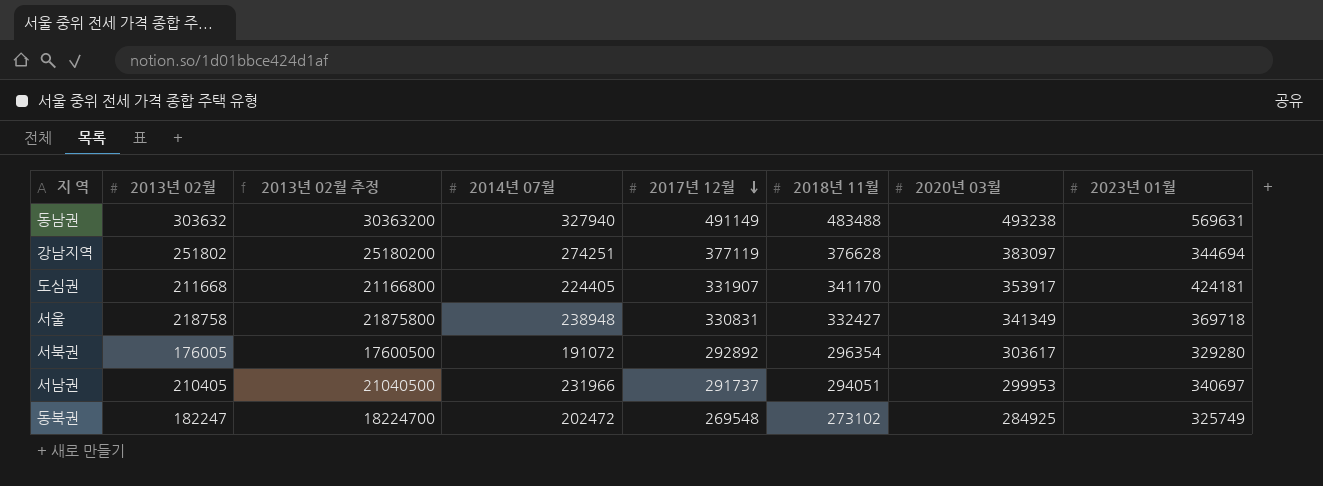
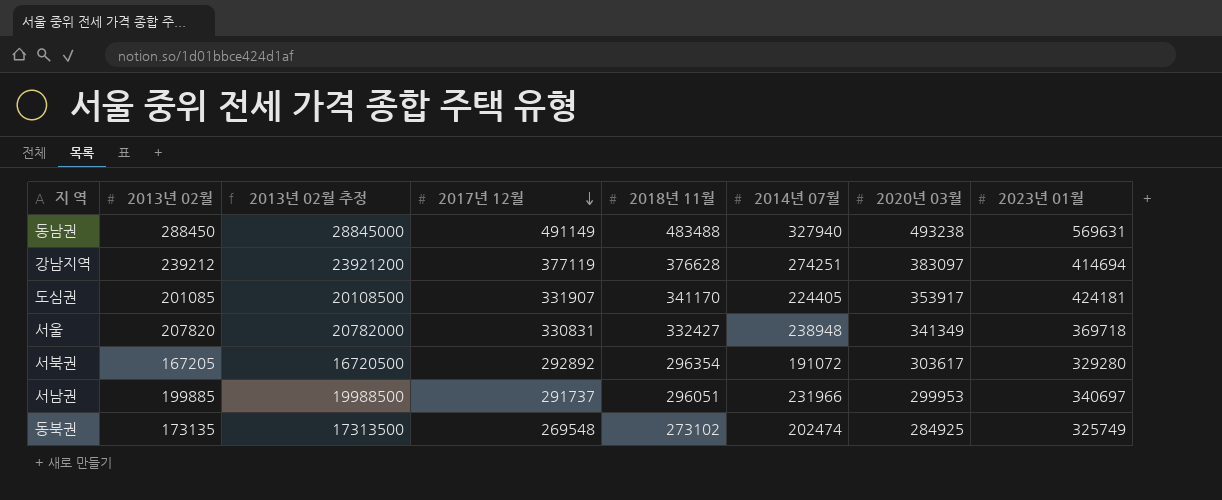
column 2014년 07월 | position: 4 -> 6
동남권 | 2013년 02월: 303632 -> 288450
동남권 | 2013년 02월 추정: 30363200 -> 28845000
강남지역 | 2013년 02월: 251802 -> 239212
강남지역 | 2013년 02월 추정: 25180200 -> 23921200
강남지역 | 2023년 01월: 344694 -> 414694
도심권 | 2013년 02월: 211668 -> 201085
도심권 | 2013년 02월 추정: 21166800 -> 20108500
서울 | 2013년 02월: 218758 -> 207820
서울 | 2013년 02월 추정: 21875800 -> 20782000
서북권 | 2013년 02월: 176005 -> 167205
서북권 | 2013년 02월 추정: 17600500 -> 16720500
서남권 | 2013년 02월: 210405 -> 199885
서남권 | 2013년 02월 추정: 21040500 -> 19988500
서남권 | 2018년 11월: 294051 -> 296051
동북권 | 2013년 02월: 182247 -> 173135
동북권 | 2013년 02월 추정: 18224700 -> 17313500
동북권 | 2014년 07월: 202472 -> 202474

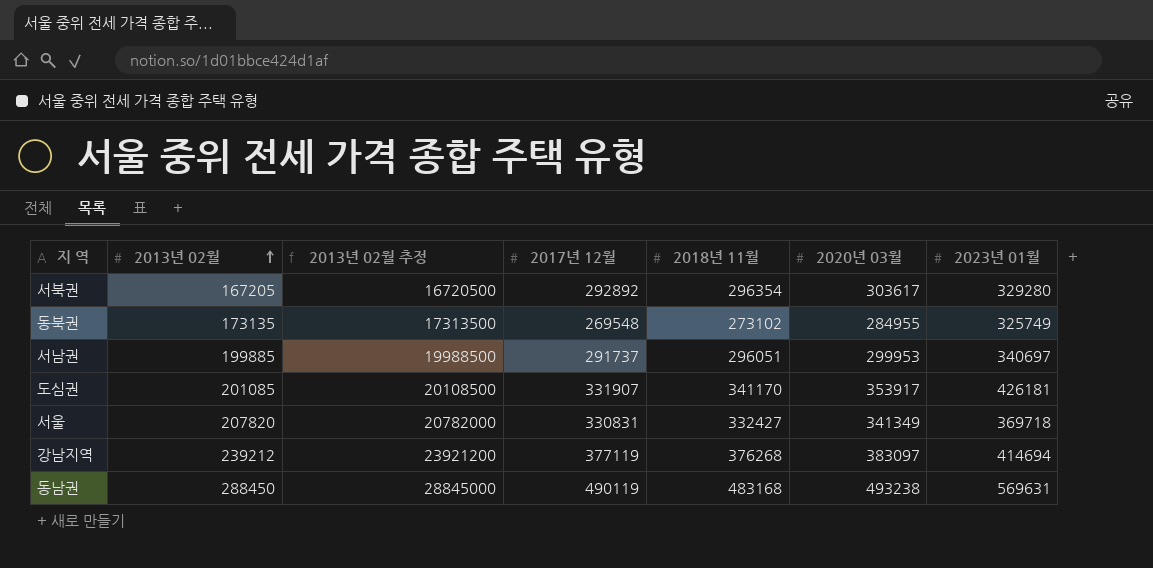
row order: 2017년 12월 descending -> 2013년 02월 ascending
column 2014년 07월 | position: 6 -> none
동북권 | 2020년 03월: 284925 -> 284955
도심권 | 2023년 01월: 424181 -> 426181
강남지역 | 2018년 11월: 376628 -> 376268
동남권 | 2017년 12월: 491149 -> 490119
동남권 | 2018년 11월: 483488 -> 483168

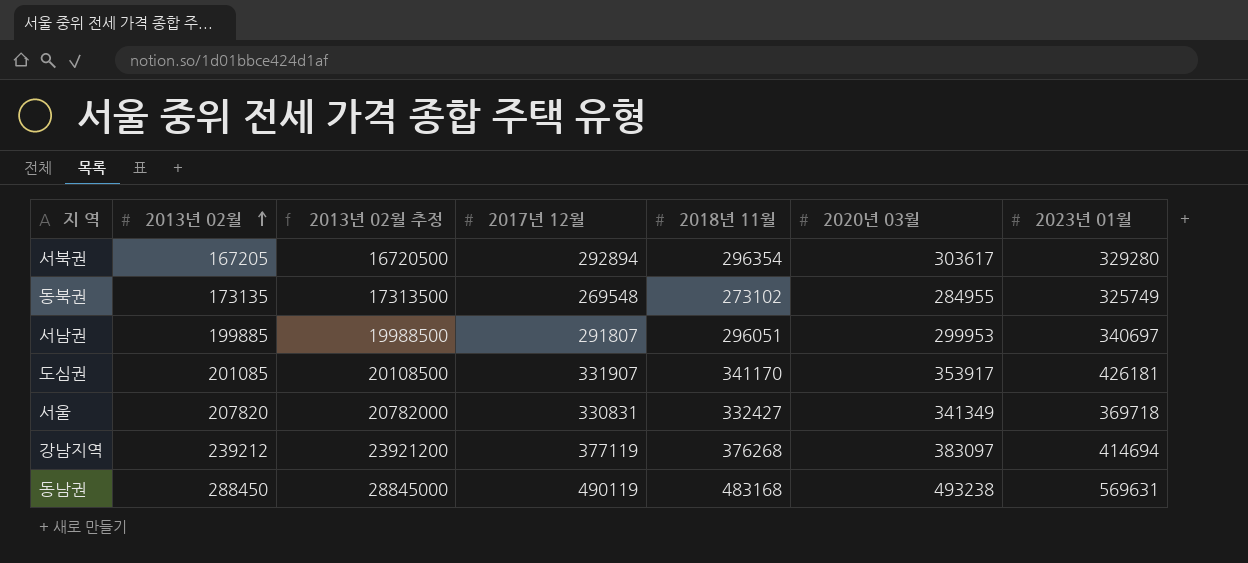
서북권 | 2017년 12월: 292892 -> 292894
서남권 | 2017년 12월: 291737 -> 291807

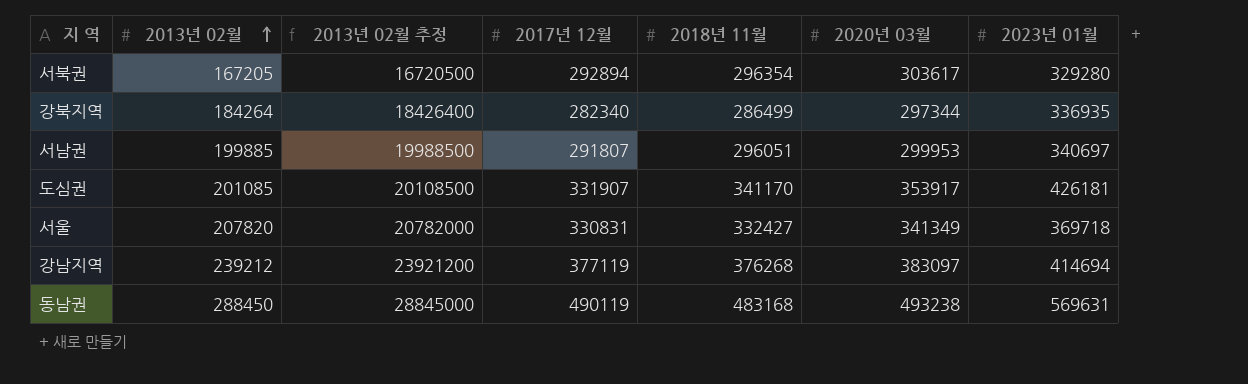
row 동북권: 173135 | 17313500 | 269548 | 273102 | 284955 | 325749 -> none
row 강북지역: none -> 184264 | 18426400 | 282340 | 286499 | 297344 | 336935

